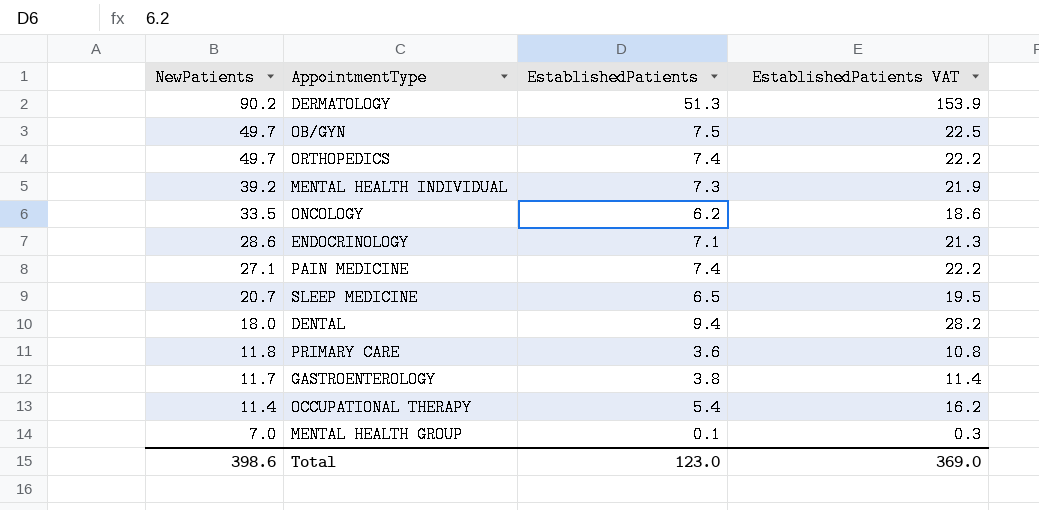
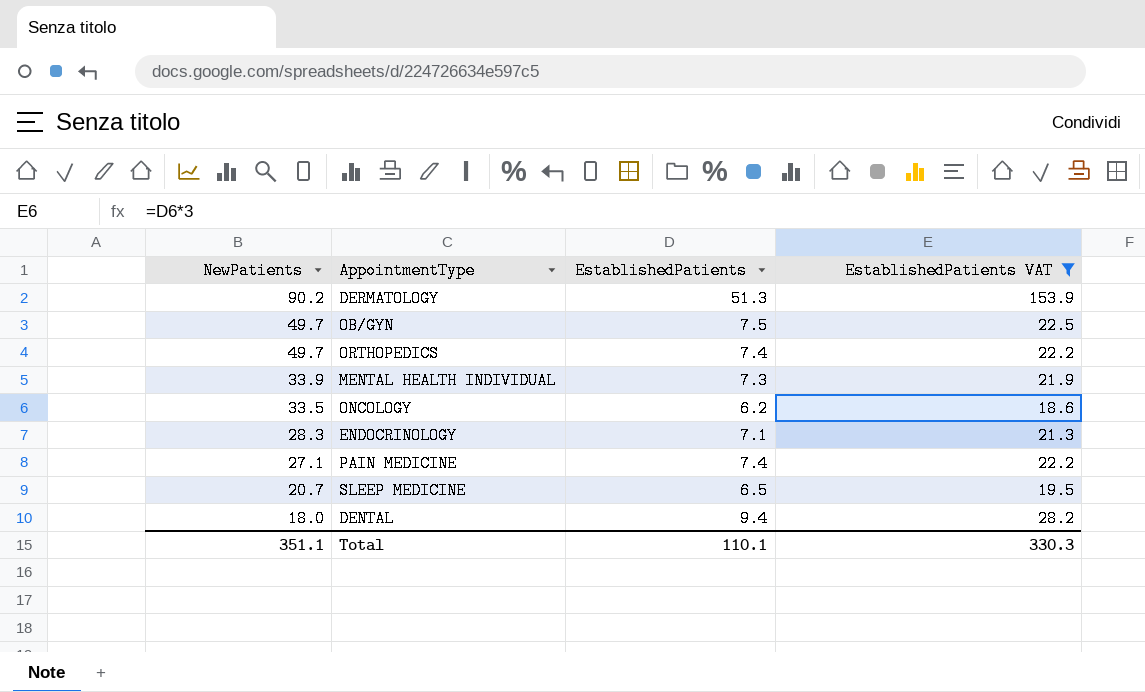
filter: none -> EstablishedPatients VAT >= 18.6
MENTAL HEALTH INDIVIDUAL | NewPatients: 39.2 -> 33.9
ENDOCRINOLOGY | NewPatients: 28.6 -> 28.3
Total | NewPatients: 398.6 -> 351.1
Total | EstablishedPatients: 123.0 -> 110.1
Total | EstablishedPatients VAT: 369.0 -> 330.3

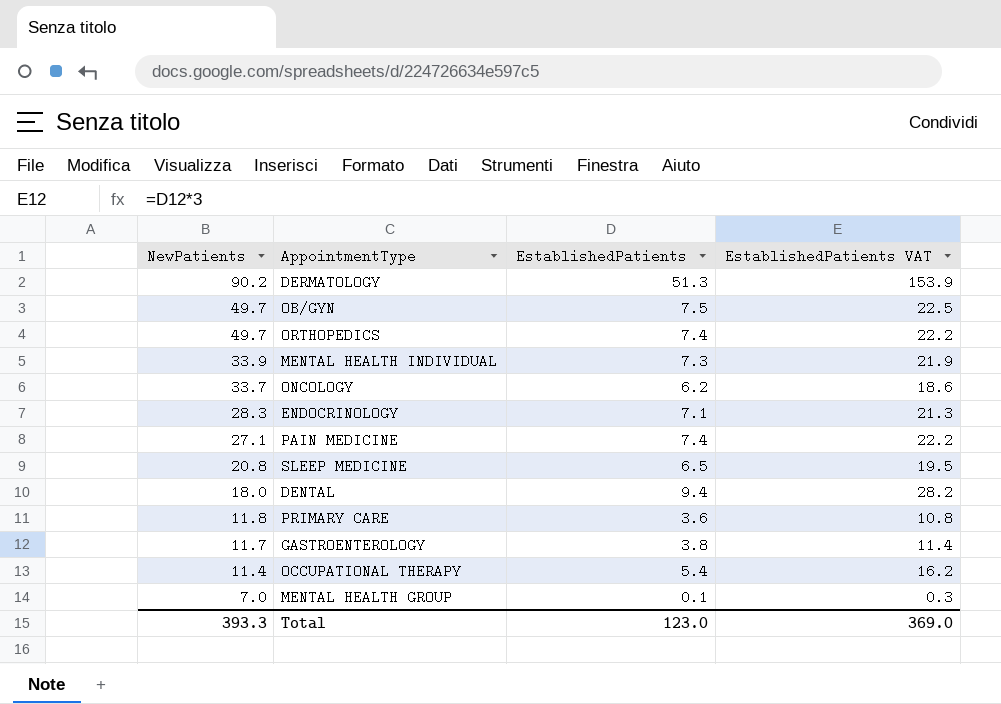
filter: EstablishedPatients VAT >= 18.6 -> none
ONCOLOGY | NewPatients: 33.5 -> 33.7
SLEEP MEDICINE | NewPatients: 20.7 -> 20.8
Total | NewPatients: 351.1 -> 393.3
Total | EstablishedPatients: 110.1 -> 123.0
Total | EstablishedPatients VAT: 330.3 -> 369.0

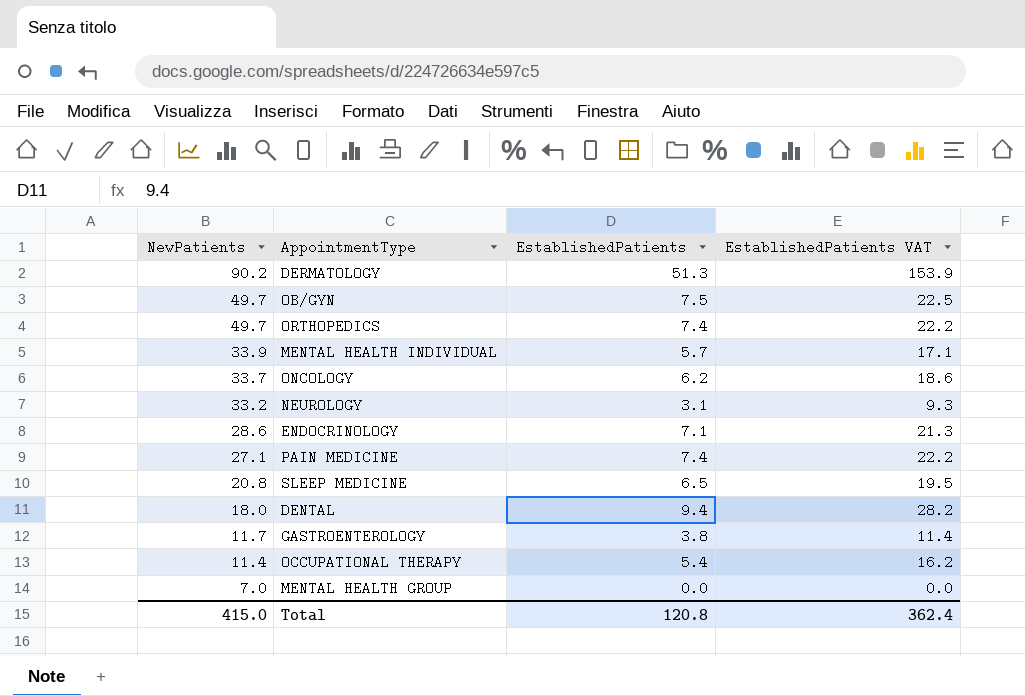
row PRIMARY CARE: 11.8 | 3.6 | 10.8 -> none
MENTAL HEALTH INDIVIDUAL | EstablishedPatients: 7.3 -> 5.7
MENTAL HEALTH INDIVIDUAL | EstablishedPatients VAT: 21.9 -> 17.1
row NEUROLOGY: none -> 33.2 | 3.1 | 9.3
ENDOCRINOLOGY | NewPatients: 28.3 -> 28.6
MENTAL HEALTH GROUP | EstablishedPatients: 0.1 -> 0.0
MENTAL HEALTH GROUP | EstablishedPatients VAT: 0.3 -> 0.0
Total | NewPatients: 393.3 -> 415.0
Total | EstablishedPatients: 123.0 -> 120.8
Total | EstablishedPatients VAT: 369.0 -> 362.4

